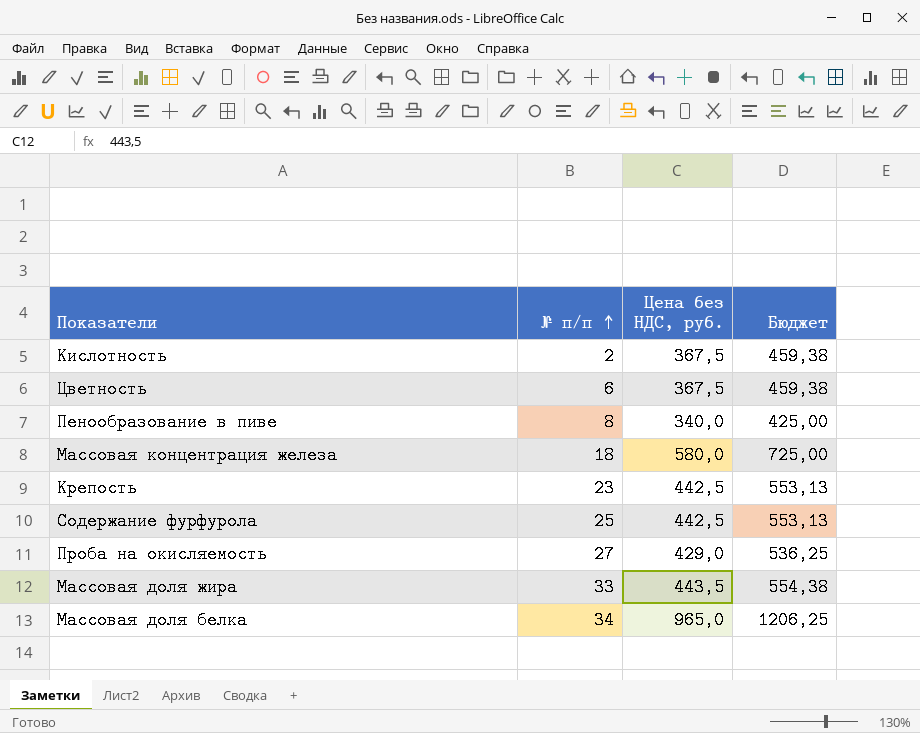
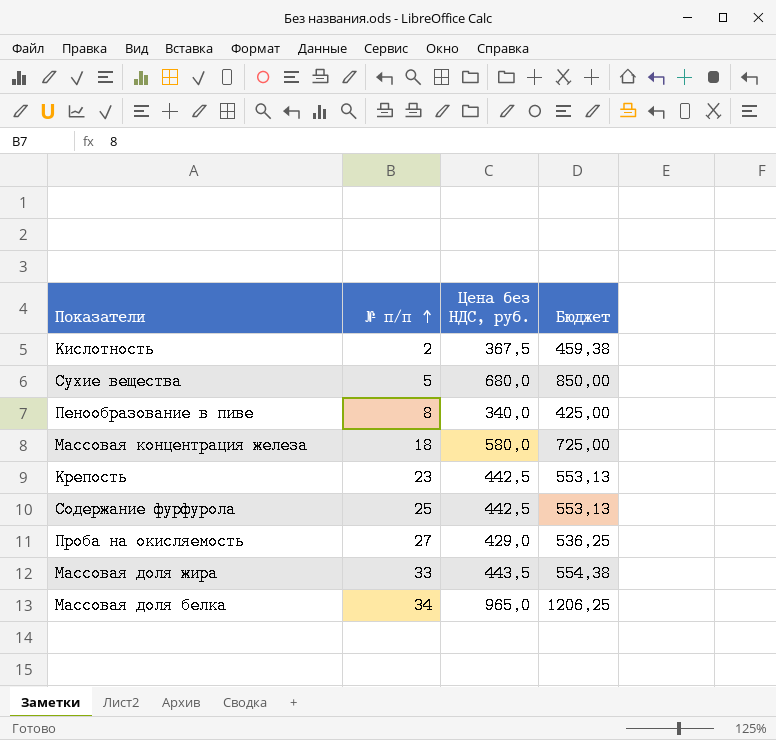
row Цветность: 6 | 367,5 | 459,38 -> none
row Сухие вещества: none -> 5 | 680,0 | 850,00

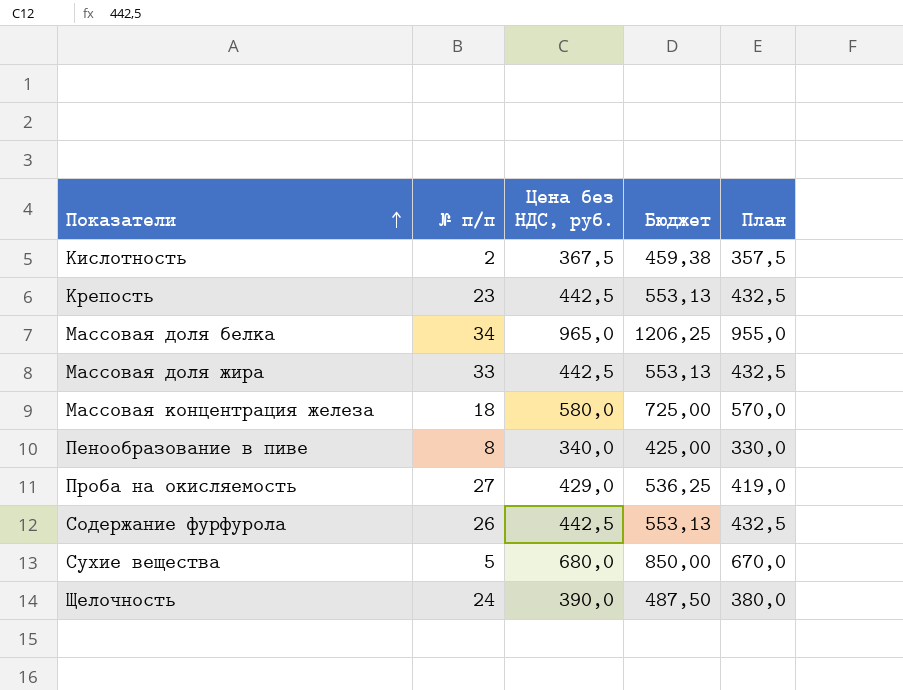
row order: № п/п ascending -> Показатели ascending
column План | formula: none -> [Цена без НДС, руб.] - 10
Массовая доля жира | Цена без НДС, руб.: 443,5 -> 442,5
Массовая доля жира | Бюджет: 554,38 -> 553,13
Содержание фурфурола | № п/п: 25 -> 26
row Щелочность: none -> 24 | 390,0 | 487,50 | 380,0

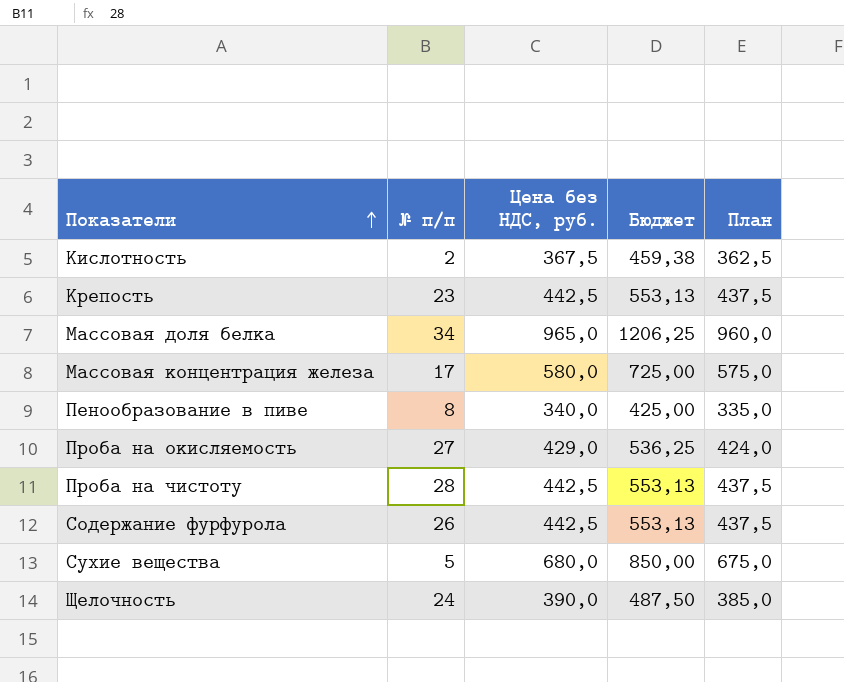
column План | formula: [Цена без НДС, руб.] - 10 -> [Цена без НДС, руб.] - 5
row Массовая доля жира: 33 | 442,5 | 553,13 | 432,5 -> none
Массовая концентрация железа | № п/п: 18 -> 17
row Проба на чистоту: none -> 28 | 442,5 | 553,13 | 437,5

